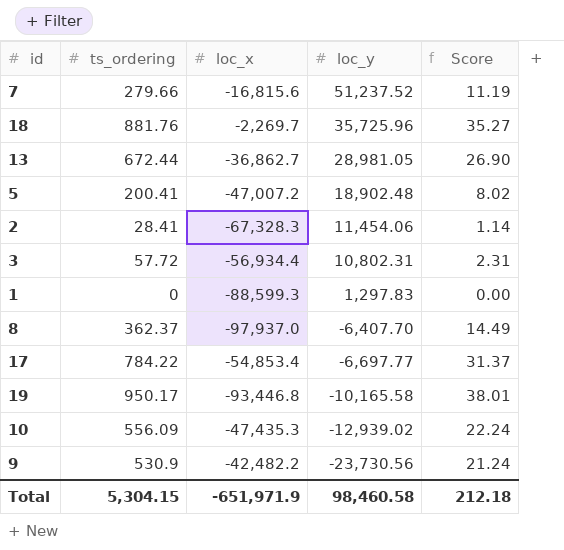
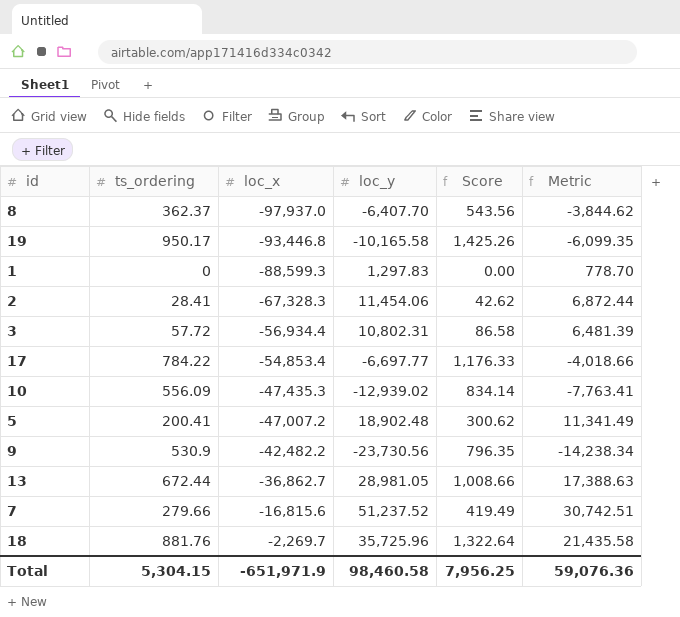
row order: loc_y descending -> loc_x ascending
column Score | formula: [ts_ordering] * 0.04 -> [ts_ordering] * 1.5
column Metric | formula: none -> [loc_y] * 0.6
Total | Score: 212.18 -> 7,956.25

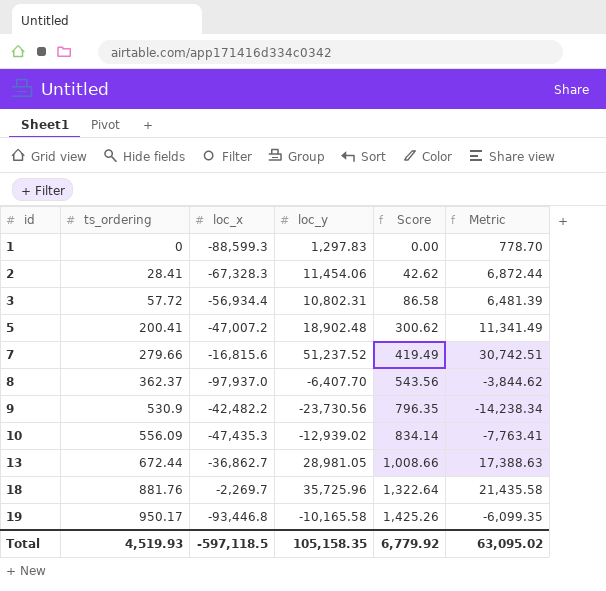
row order: loc_x ascending -> id ascending
row 17: 784.22 | -54,853.4 | -6,697.77 | 1,176.33 | -4,018.66 -> none
Total | ts_ordering: 5,304.15 -> 4,519.93
Total | loc_x: -651,971.9 -> -597,118.5
Total | loc_y: 98,460.58 -> 105,158.35
Total | Score: 7,956.25 -> 6,779.92
Total | Metric: 59,076.36 -> 63,095.02

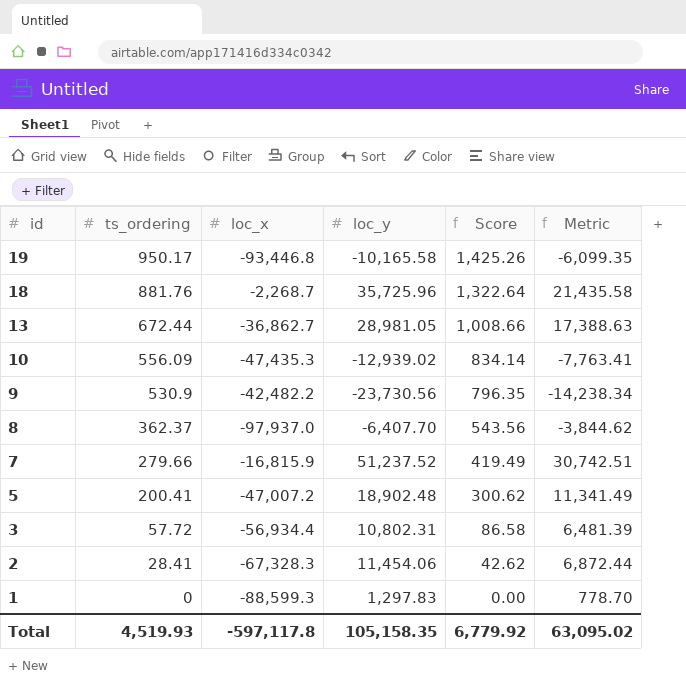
row order: id ascending -> id descending
18 | loc_x: -2,269.7 -> -2,268.7
7 | loc_x: -16,815.6 -> -16,815.9
Total | loc_x: -597,118.5 -> -597,117.8

